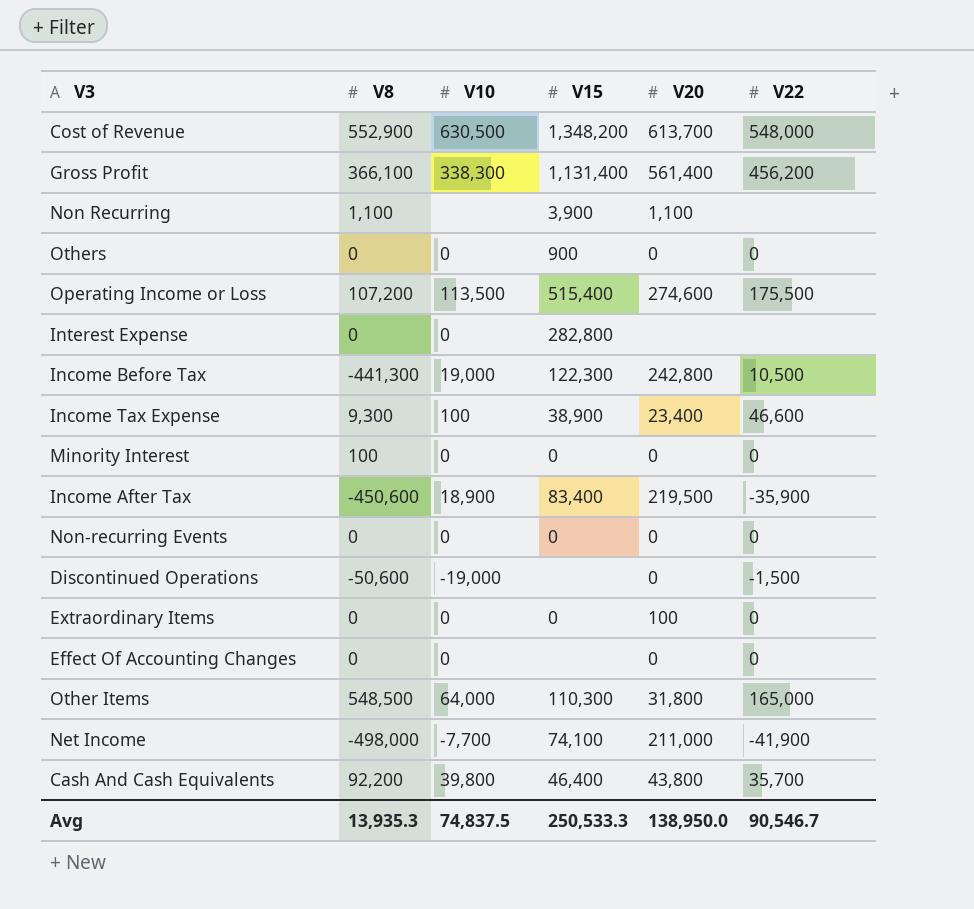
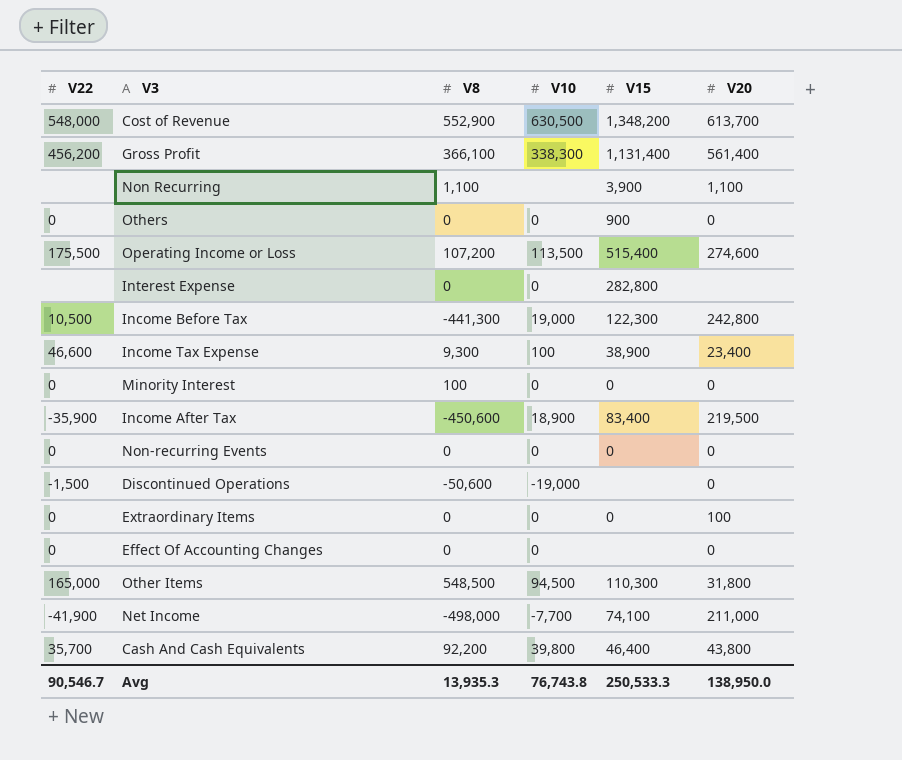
column V22 | position: 6 -> 1
Other Items | V10: 64,000 -> 94,500
Avg | V10: 74,837.5 -> 76,743.8

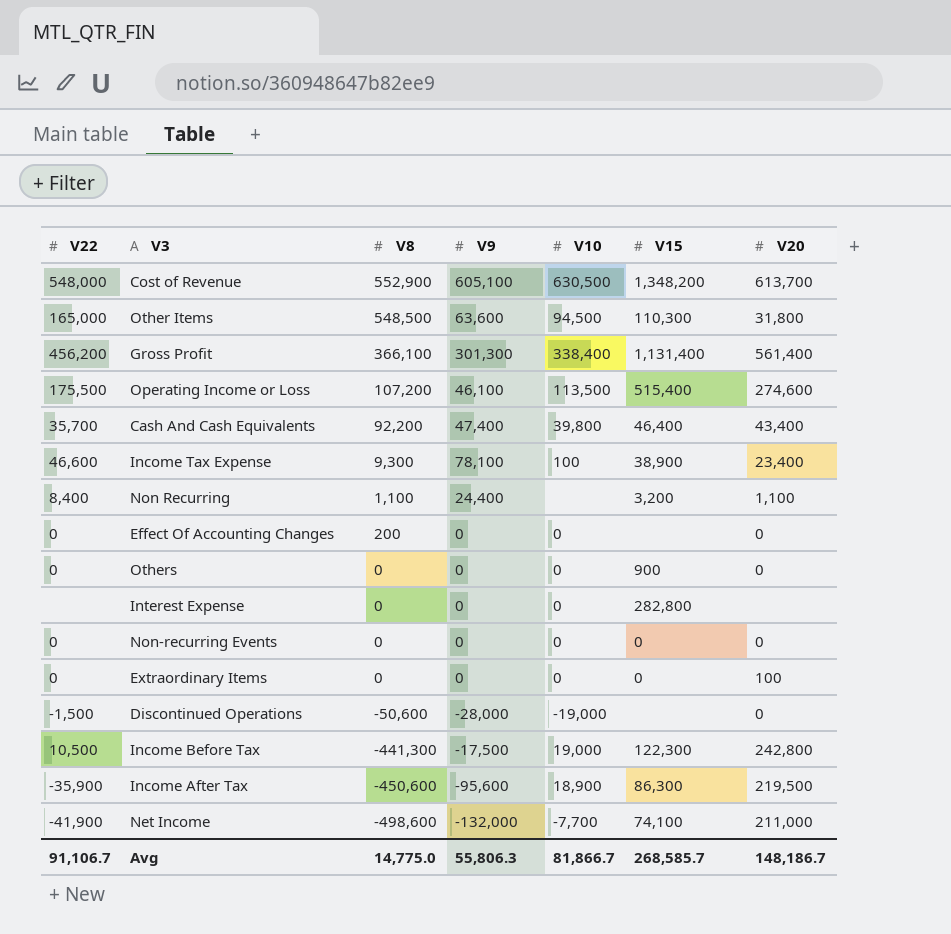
row order: none -> V8 descending
column V9 | position: none -> 4
row Minority Interest: 0 | 100 | 0 | 0 | 0 -> none
Gross Profit | V10: 338,300 -> 338,400
Cash And Cash Equivalents | V20: 43,800 -> 43,400
Non Recurring | V22: none -> 8,400
Non Recurring | V15: 3,900 -> 3,200
Effect Of Accounting Changes | V8: 0 -> 200
Income After Tax | V15: 83,400 -> 86,300
Net Income | V8: -498,000 -> -498,600
Avg | V22: 90,546.7 -> 91,106.7
Avg | V8: 13,935.3 -> 14,775.0
Avg | V10: 76,743.8 -> 81,866.7
Avg | V15: 250,533.3 -> 268,585.7
Avg | V20: 138,950.0 -> 148,186.7

